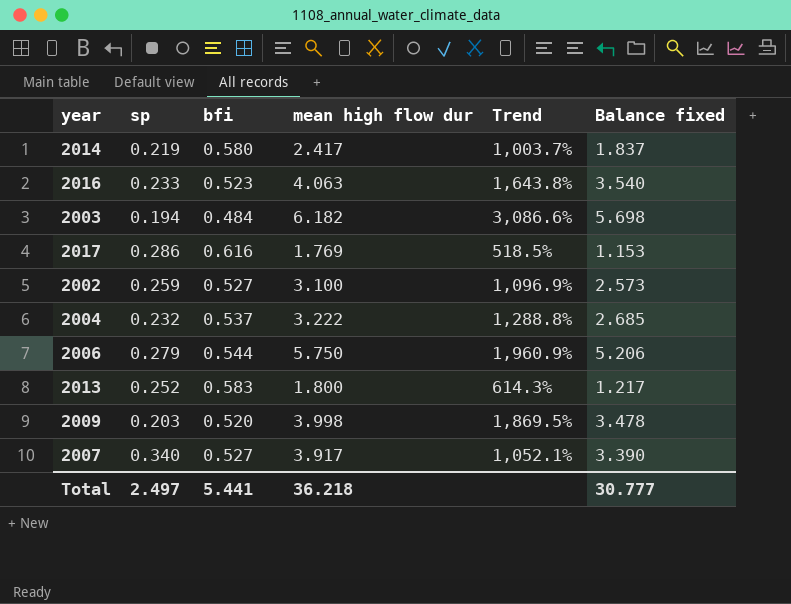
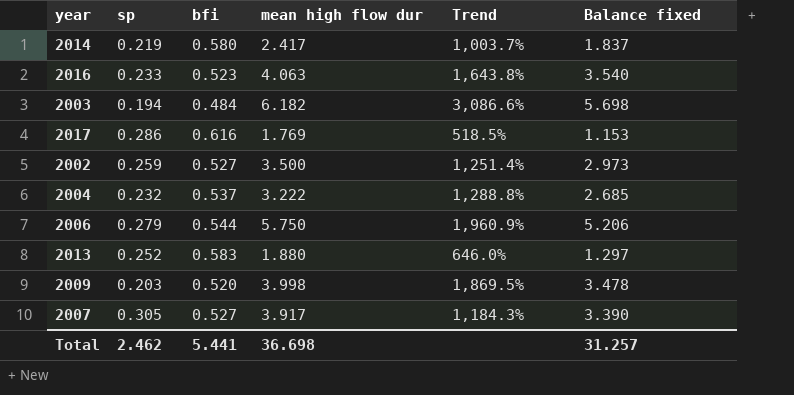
2002 | mean high flow dur: 3.100 -> 3.500
2002 | Trend: 1,096.9% -> 1,251.4%
2002 | Balance fixed: 2.573 -> 2.973
2013 | mean high flow dur: 1.800 -> 1.880
2013 | Trend: 614.3% -> 646.0%
2013 | Balance fixed: 1.217 -> 1.297
2007 | sp: 0.340 -> 0.305
2007 | Trend: 1,052.1% -> 1,184.3%
Total | sp: 2.497 -> 2.462
Total | mean high flow dur: 36.218 -> 36.698
Total | Balance fixed: 30.777 -> 31.257

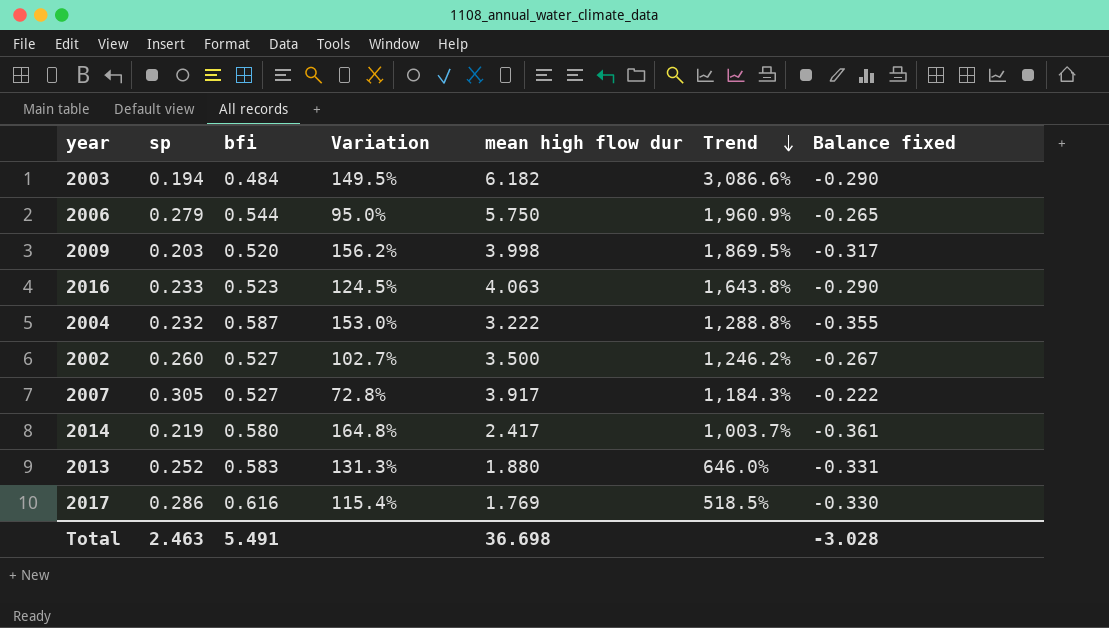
row order: none -> Trend descending
column Variation | formula: none -> ([bfi] - [sp]) / [sp]
column Balance fixed | formula: [mean high flow dur] - [bfi] -> [sp] - [bfi]
2004 | bfi: 0.537 -> 0.587
2002 | sp: 0.259 -> 0.260
2002 | Trend: 1,251.4% -> 1,246.2%
Total | sp: 2.462 -> 2.463
Total | bfi: 5.441 -> 5.491
Total | Balance fixed: 31.257 -> -3.028

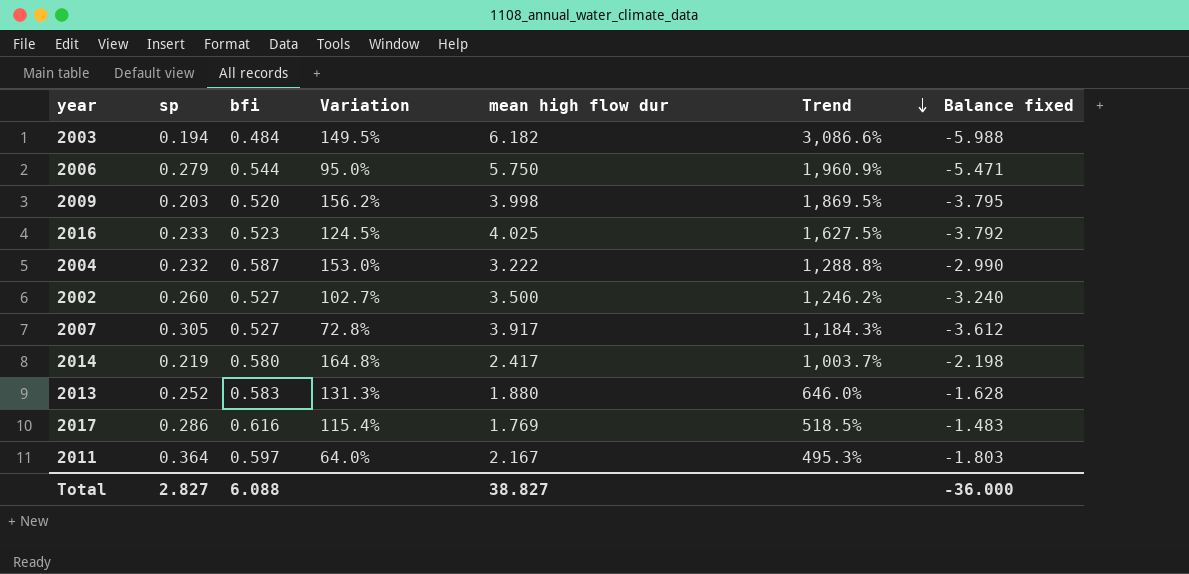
column Balance fixed | formula: [sp] - [bfi] -> [sp] - [mean high flow dur]
2016 | mean high flow dur: 4.063 -> 4.025
2016 | Trend: 1,643.8% -> 1,627.5%
row 2011: none -> 0.364 | 0.597 | 64.0% | 2.167 | 495.3% | -1.803
Total | sp: 2.463 -> 2.827
Total | bfi: 5.491 -> 6.088
Total | mean high flow dur: 36.698 -> 38.827
Total | Balance fixed: -3.028 -> -36.000

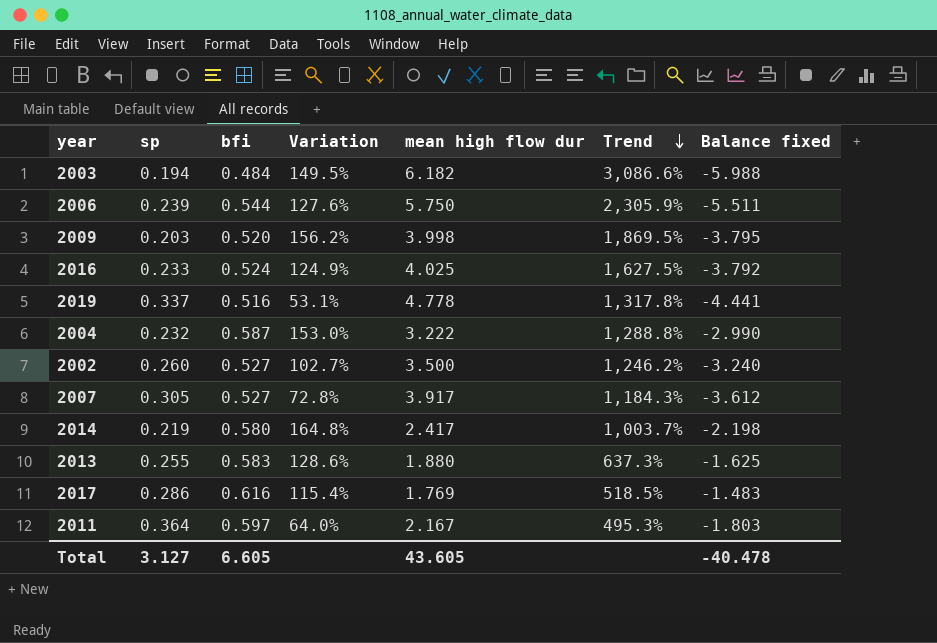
2006 | sp: 0.279 -> 0.239
2006 | Variation: 95.0% -> 127.6%
2006 | Trend: 1,960.9% -> 2,305.9%
2006 | Balance fixed: -5.471 -> -5.511
2016 | bfi: 0.523 -> 0.524
2016 | Variation: 124.5% -> 124.9%
row 2019: none -> 0.337 | 0.516 | 53.1% | 4.778 | 1,317.8% | -4.441
2013 | sp: 0.252 -> 0.255
2013 | Variation: 131.3% -> 128.6%
2013 | Trend: 646.0% -> 637.3%
2013 | Balance fixed: -1.628 -> -1.625
Total | sp: 2.827 -> 3.127
Total | bfi: 6.088 -> 6.605
Total | mean high flow dur: 38.827 -> 43.605
Total | Balance fixed: -36.000 -> -40.478

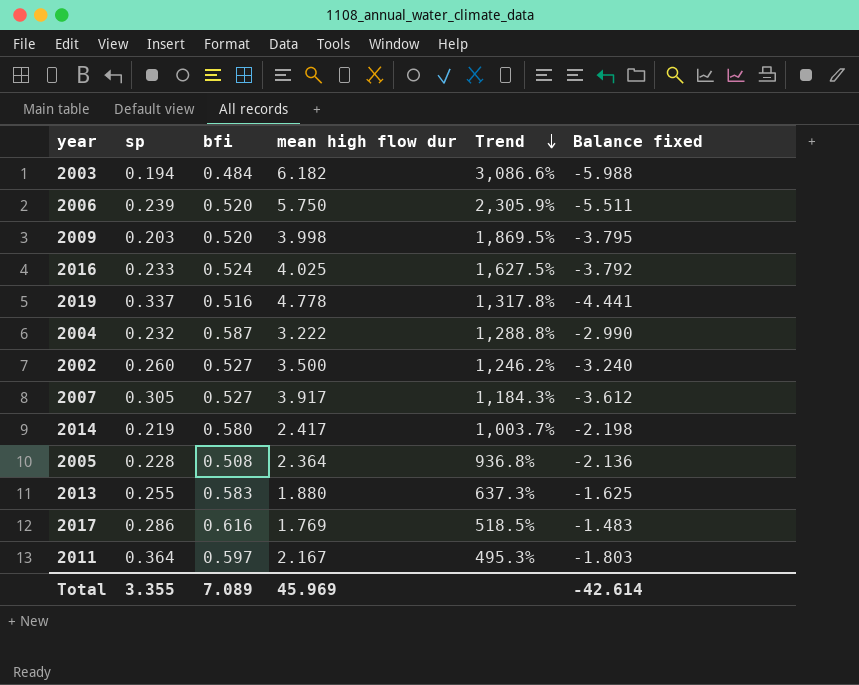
column Variation | formula: ([bfi] - [sp]) / [sp] -> none
2006 | bfi: 0.544 -> 0.520
row 2005: none -> 0.228 | 0.508 | 2.364 | 936.8% | -2.136
Total | sp: 3.127 -> 3.355
Total | bfi: 6.605 -> 7.089
Total | mean high flow dur: 43.605 -> 45.969
Total | Balance fixed: -40.478 -> -42.614

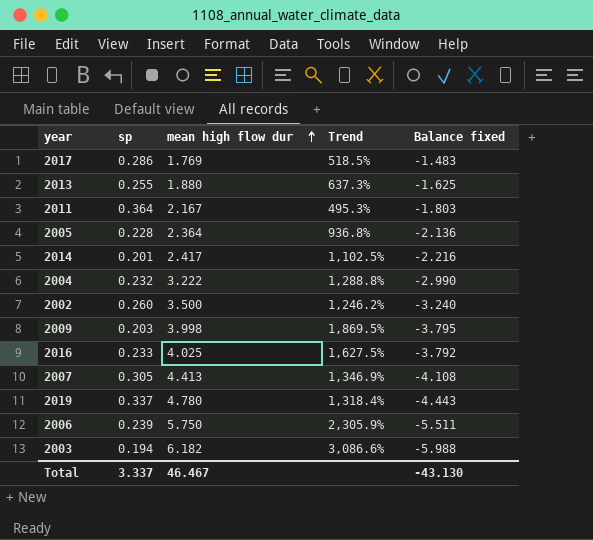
row order: Trend descending -> mean high flow dur ascending
column bfi | position: 3 -> none
2014 | sp: 0.219 -> 0.201
2014 | Trend: 1,003.7% -> 1,102.5%
2014 | Balance fixed: -2.198 -> -2.216
2007 | mean high flow dur: 3.917 -> 4.413
2007 | Trend: 1,184.3% -> 1,346.9%
2007 | Balance fixed: -3.612 -> -4.108
2019 | mean high flow dur: 4.778 -> 4.780
2019 | Trend: 1,317.8% -> 1,318.4%
2019 | Balance fixed: -4.441 -> -4.443
Total | sp: 3.355 -> 3.337
Total | mean high flow dur: 45.969 -> 46.467
Total | Balance fixed: -42.614 -> -43.130

